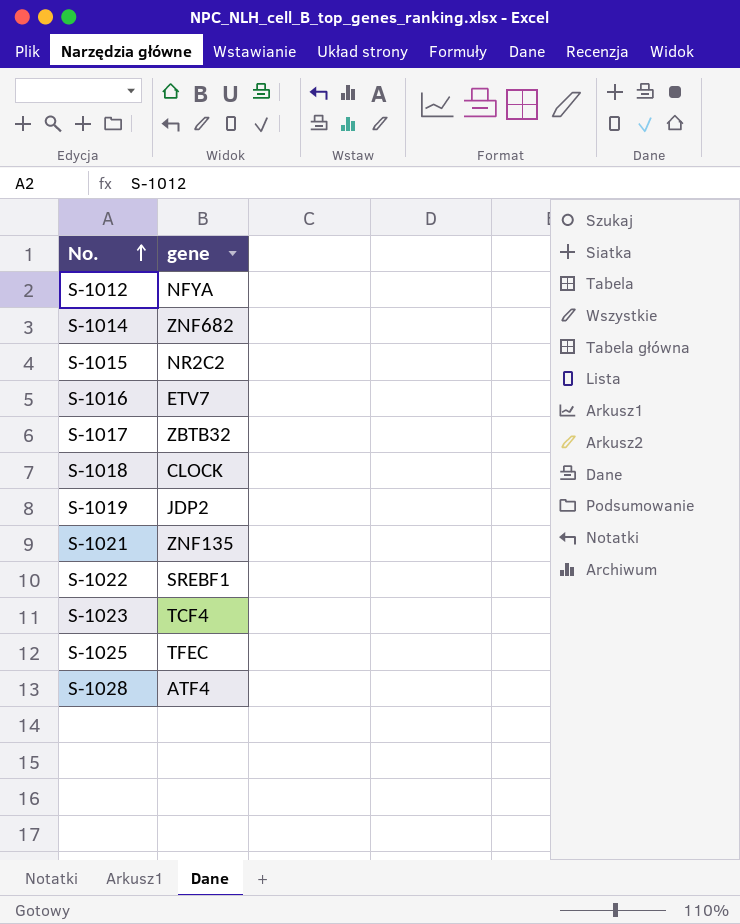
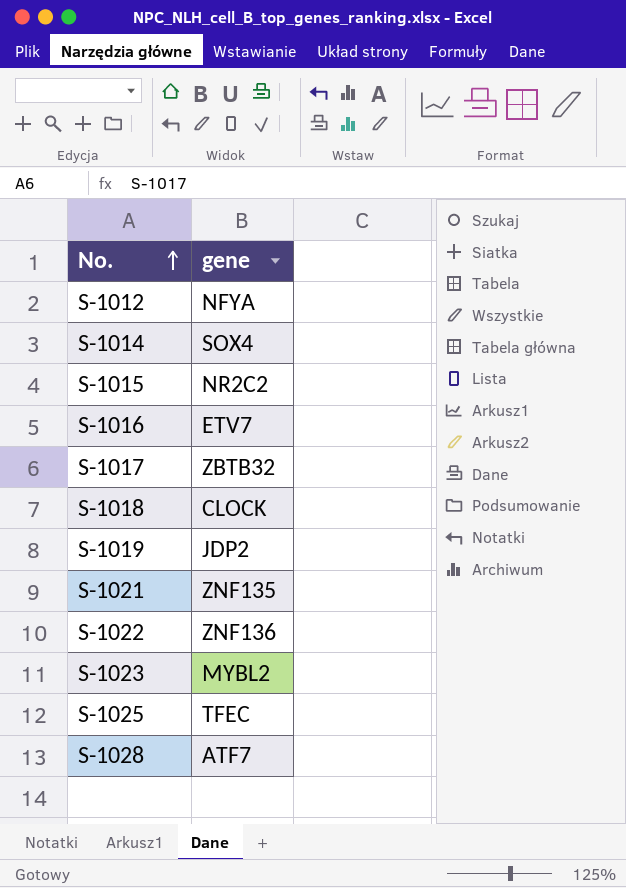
S-1014 | gene: ZNF682 -> SOX4
S-1022 | gene: SREBF1 -> ZNF136
S-1023 | gene: TCF4 -> MYBL2
S-1028 | gene: ATF4 -> ATF7

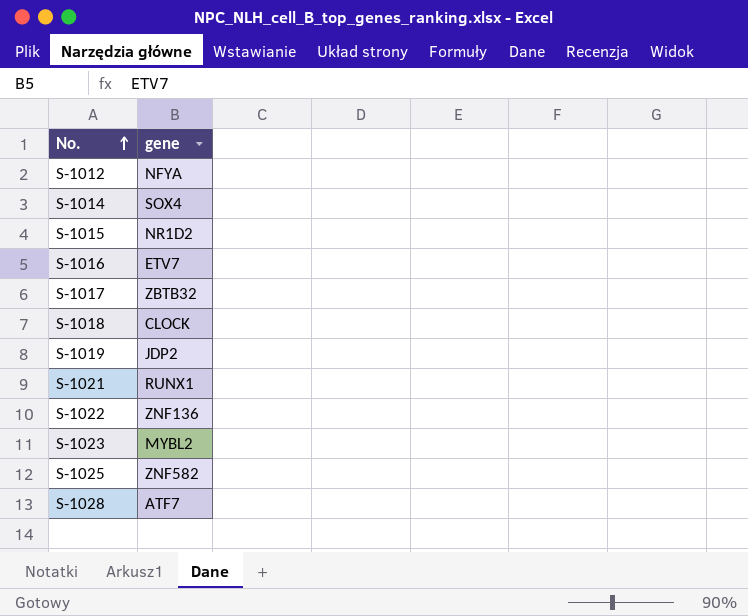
S-1015 | gene: NR2C2 -> NR1D2
S-1021 | gene: ZNF135 -> RUNX1
S-1025 | gene: TFEC -> ZNF582

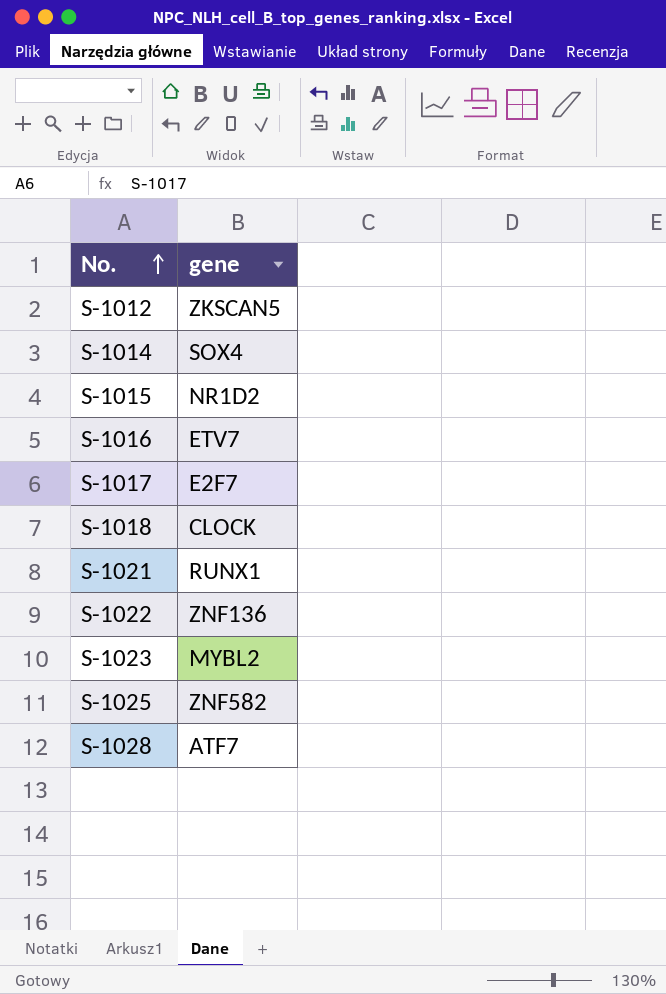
row S-1019: JDP2 -> none
S-1012 | gene: NFYA -> ZKSCAN5
S-1017 | gene: ZBTB32 -> E2F7

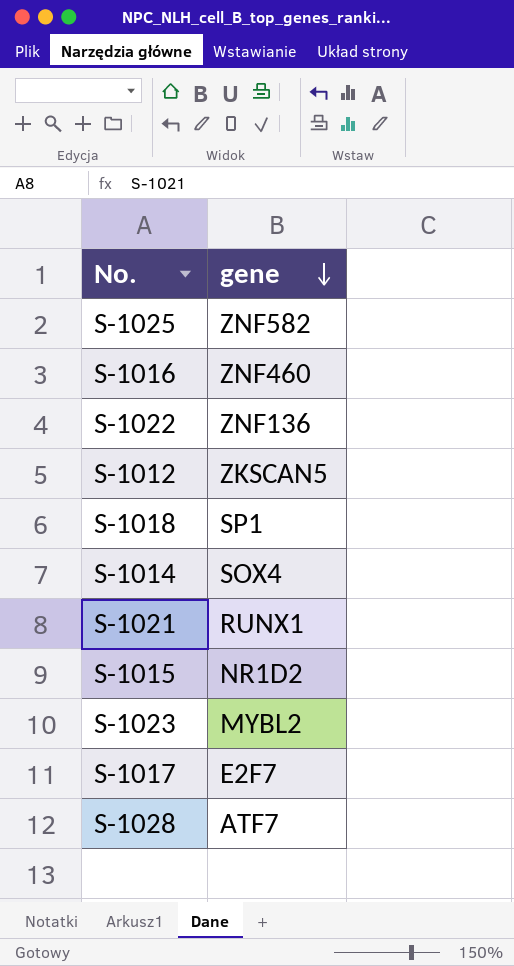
row order: No. ascending -> gene descending
S-1016 | gene: ETV7 -> ZNF460
S-1018 | gene: CLOCK -> SP1

